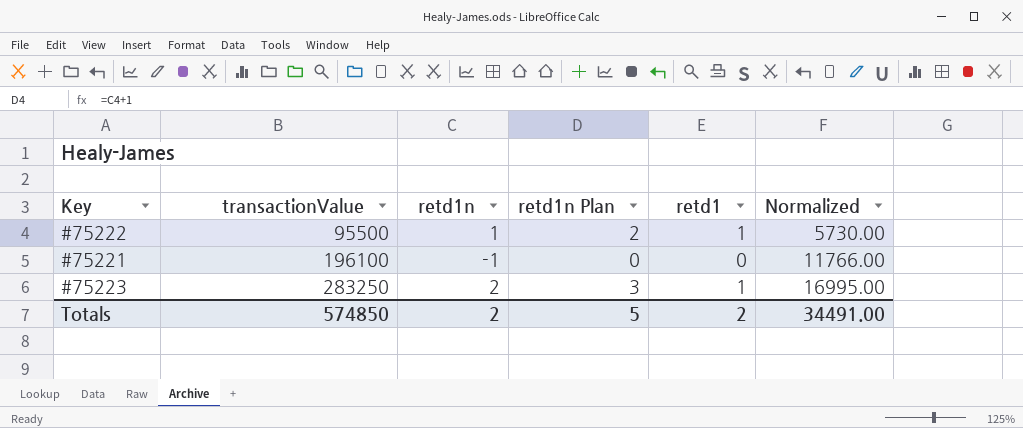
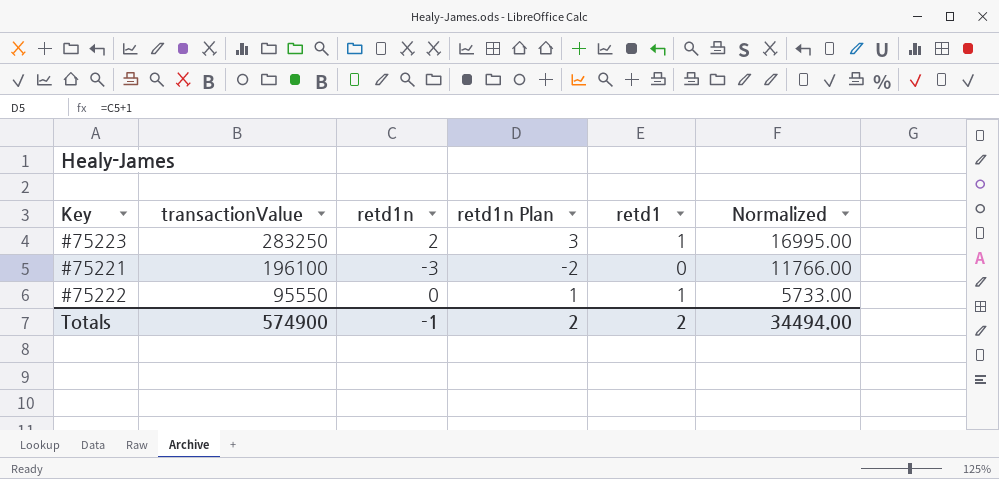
row order: transactionValue ascending -> transactionValue descending
#75221 | retd1n: -1 -> -3
#75221 | retd1n Plan: 0 -> -2
#75222 | transactionValue: 95500 -> 95550
#75222 | retd1n: 1 -> 0
#75222 | retd1n Plan: 2 -> 1
#75222 | Normalized: 5730.00 -> 5733.00
Totals | transactionValue: 574850 -> 574900
Totals | retd1n: 2 -> -1
Totals | retd1n Plan: 5 -> 2
Totals | Normalized: 34491.00 -> 34494.00

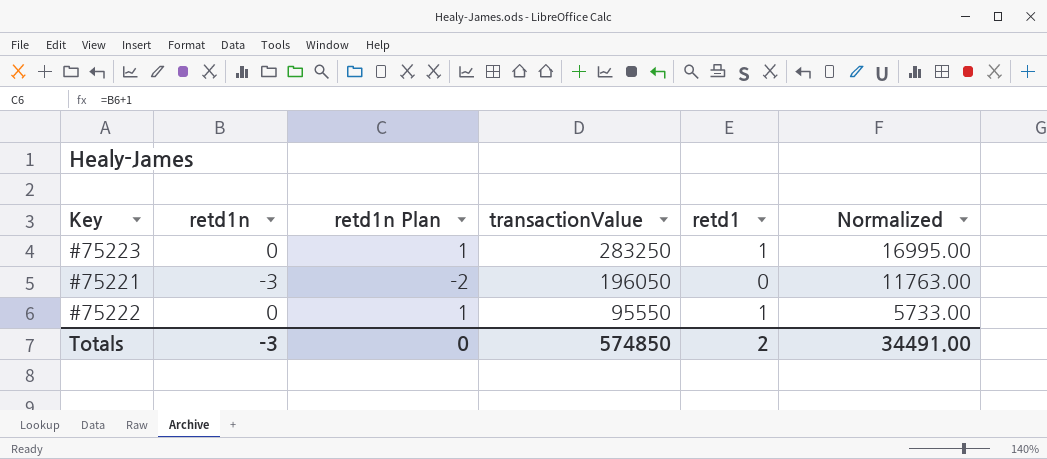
column transactionValue | position: 2 -> 4
#75223 | retd1n: 2 -> 0
#75223 | retd1n Plan: 3 -> 1
#75221 | transactionValue: 196100 -> 196050
#75221 | Normalized: 11766.00 -> 11763.00
Totals | retd1n: -1 -> -3
Totals | retd1n Plan: 2 -> 0
Totals | transactionValue: 574900 -> 574850
Totals | Normalized: 34494.00 -> 34491.00

